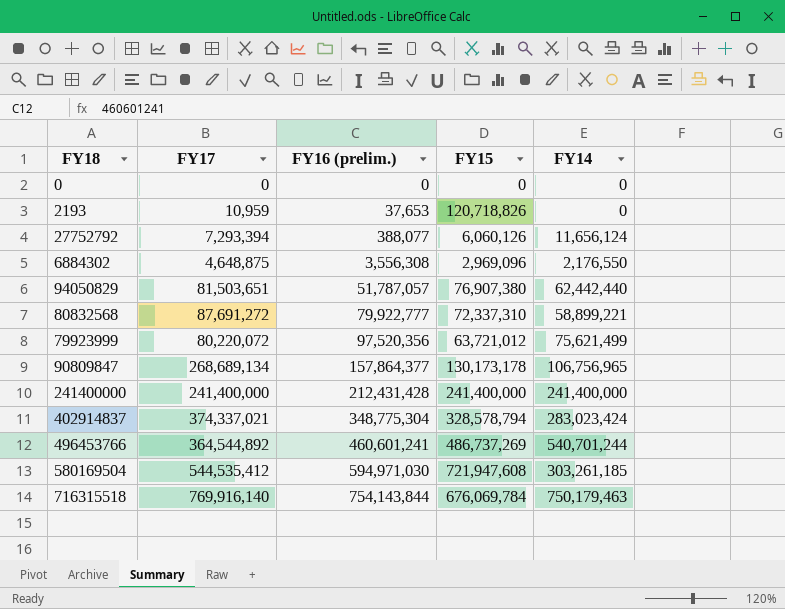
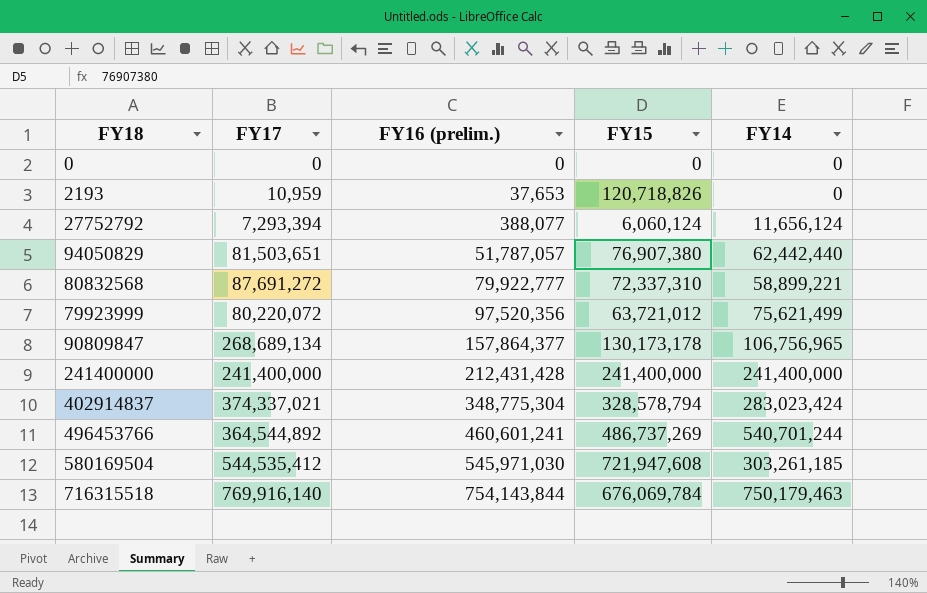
row 6884302: 4,648,875 | 3,556,308 | 2,969,096 | 2,176,550 -> none
27752792 | FY15: 6,060,126 -> 6,060,124
580169504 | FY16 (prelim.): 594,971,030 -> 545,971,030

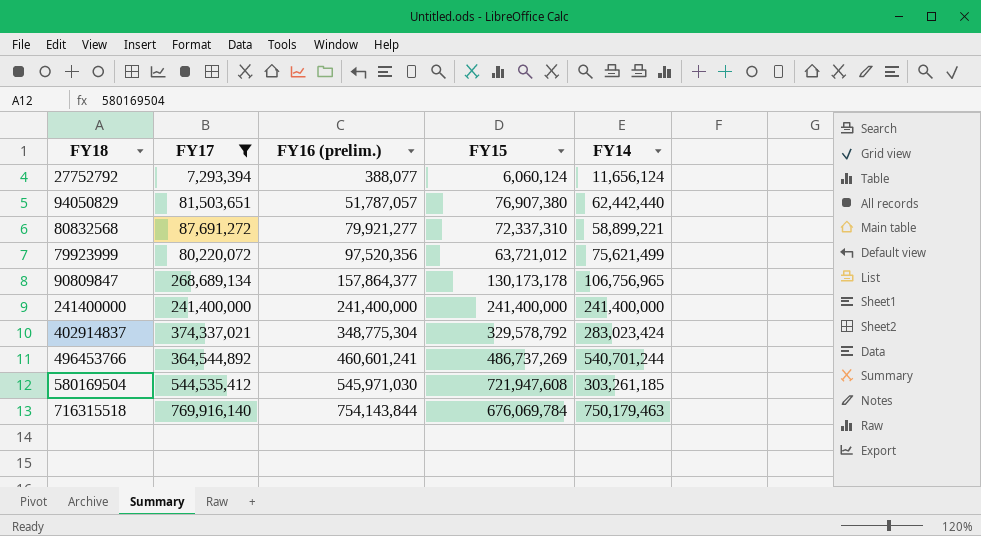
filter: none -> FY17 >= 7,293,394
80832568 | FY16 (prelim.): 79,922,777 -> 79,921,277
241400000 | FY16 (prelim.): 212,431,428 -> 241,400,000
402914837 | FY15: 328,578,794 -> 329,578,792

